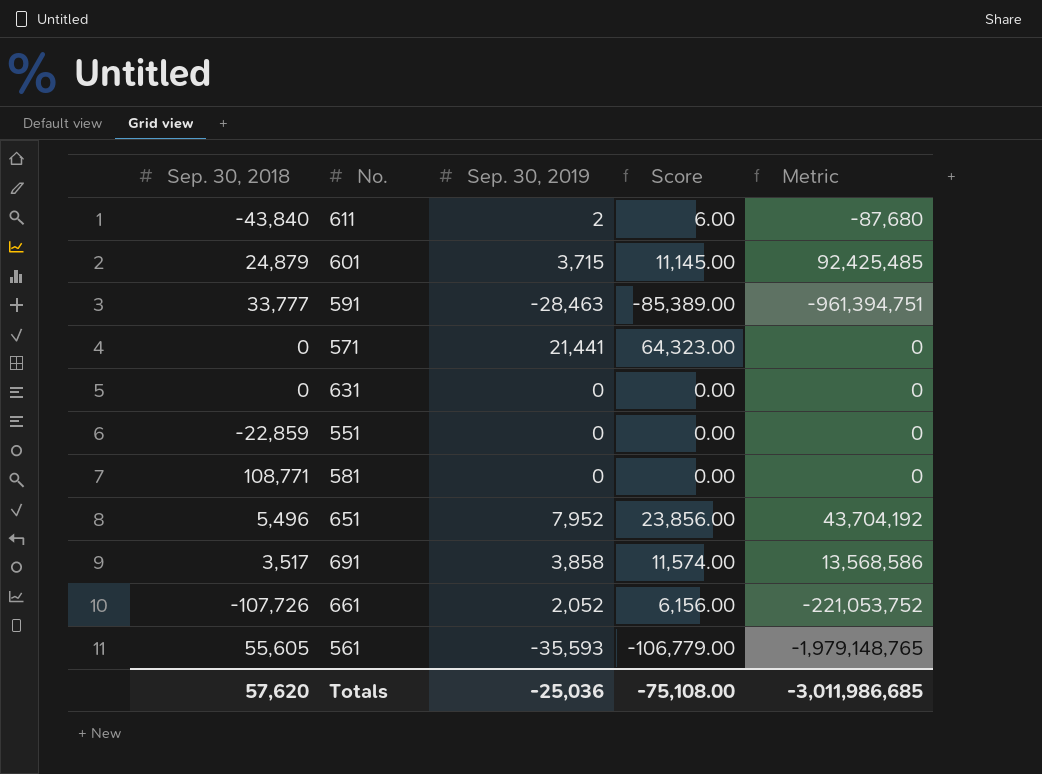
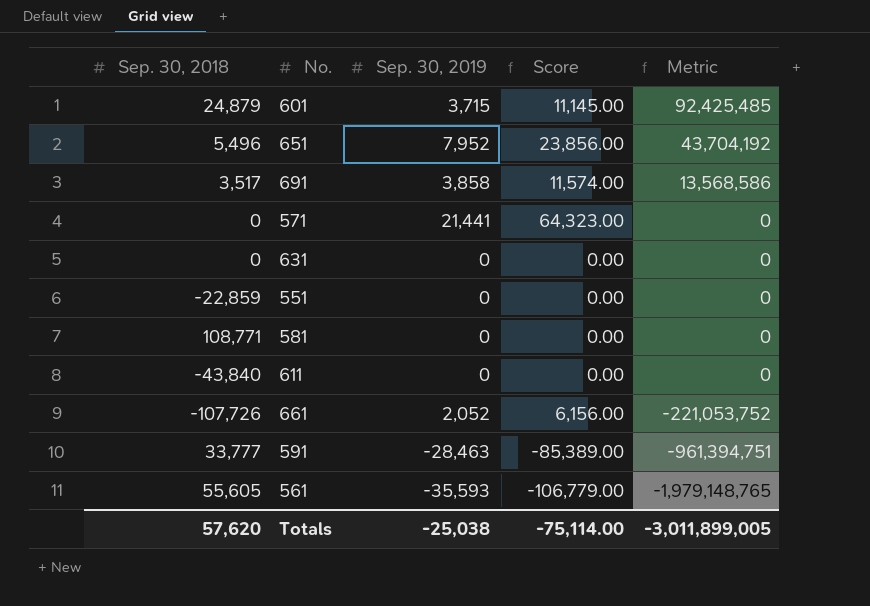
row order: none -> Metric descending
611 | Sep. 30, 2019: 2 -> 0
611 | Score: 6.00 -> 0.00
611 | Metric: -87,680 -> 0
Totals | Sep. 30, 2019: -25,036 -> -25,038
Totals | Score: -75,108.00 -> -75,114.00
Totals | Metric: -3,011,986,685 -> -3,011,899,005

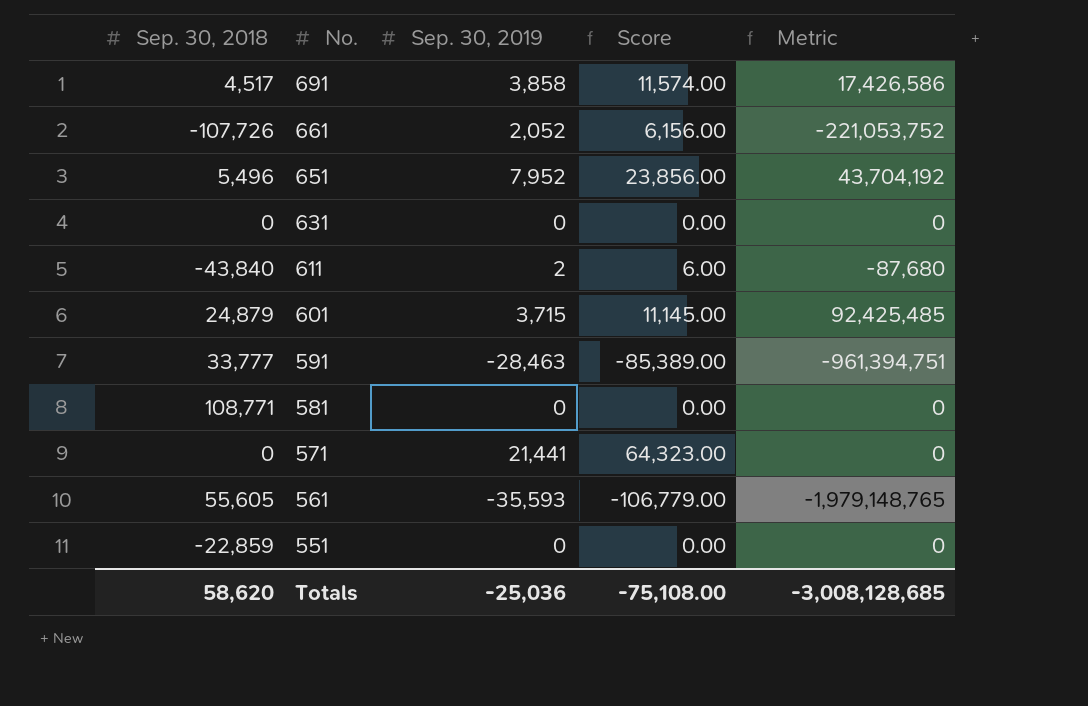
row order: Metric descending -> No. descending
691 | Sep. 30, 2018: 3,517 -> 4,517
691 | Metric: 13,568,586 -> 17,426,586
611 | Sep. 30, 2019: 0 -> 2
611 | Score: 0.00 -> 6.00
611 | Metric: 0 -> -87,680
Totals | Sep. 30, 2018: 57,620 -> 58,620
Totals | Sep. 30, 2019: -25,038 -> -25,036
Totals | Score: -75,114.00 -> -75,108.00
Totals | Metric: -3,011,899,005 -> -3,008,128,685

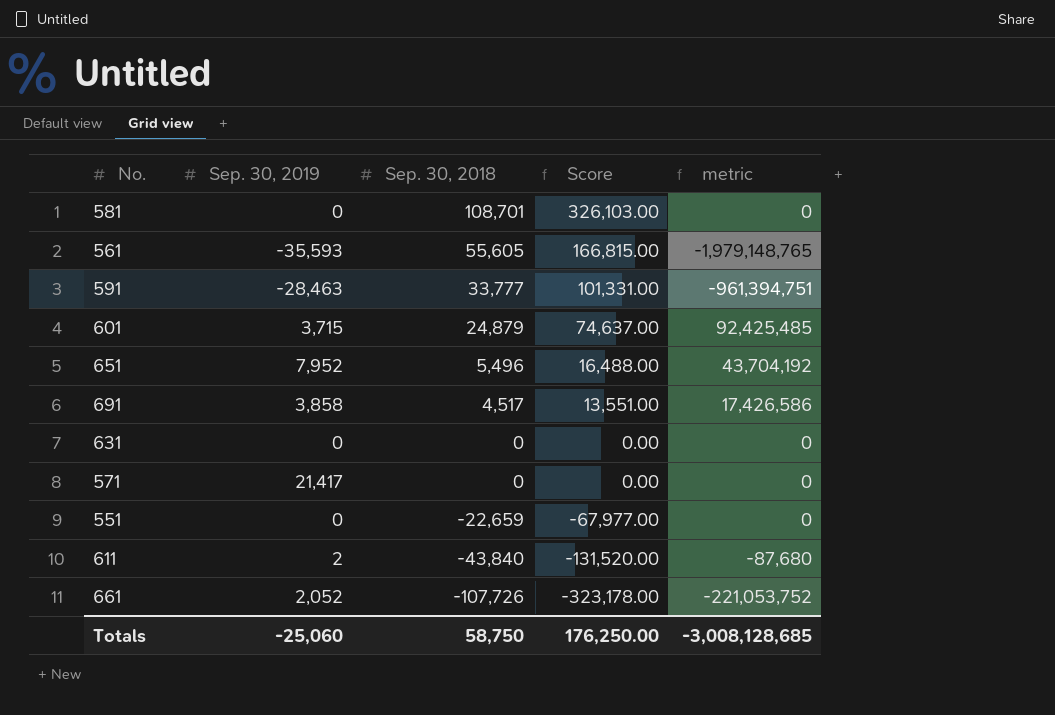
row order: No. descending -> Sep. 30, 2018 descending
column Sep. 30, 2018 | position: 1 -> 3
column Score | formula: [Sep. 30, 2019] * 3 -> [Sep. 30, 2018] * 3
column name: Metric -> metric
581 | Sep. 30, 2018: 108,771 -> 108,701
571 | Sep. 30, 2019: 21,441 -> 21,417
551 | Sep. 30, 2018: -22,859 -> -22,659
Totals | Sep. 30, 2019: -25,036 -> -25,060
Totals | Sep. 30, 2018: 58,620 -> 58,750
Totals | Score: -75,108.00 -> 176,250.00

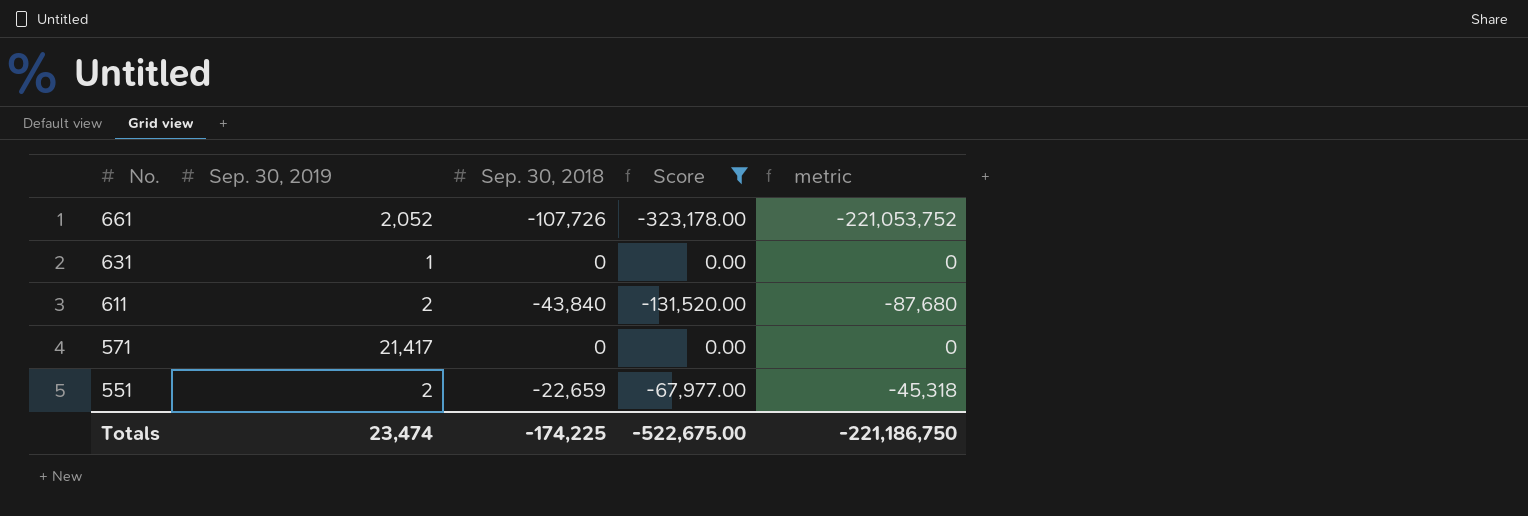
filter: none -> Score <= 0.00
row order: Sep. 30, 2018 descending -> No. descending
631 | Sep. 30, 2019: 0 -> 1
551 | Sep. 30, 2019: 0 -> 2
551 | metric: 0 -> -45,318
Totals | Sep. 30, 2019: -25,060 -> 23,474
Totals | Sep. 30, 2018: 58,750 -> -174,225
Totals | Score: 176,250.00 -> -522,675.00
Totals | metric: -3,008,128,685 -> -221,186,750

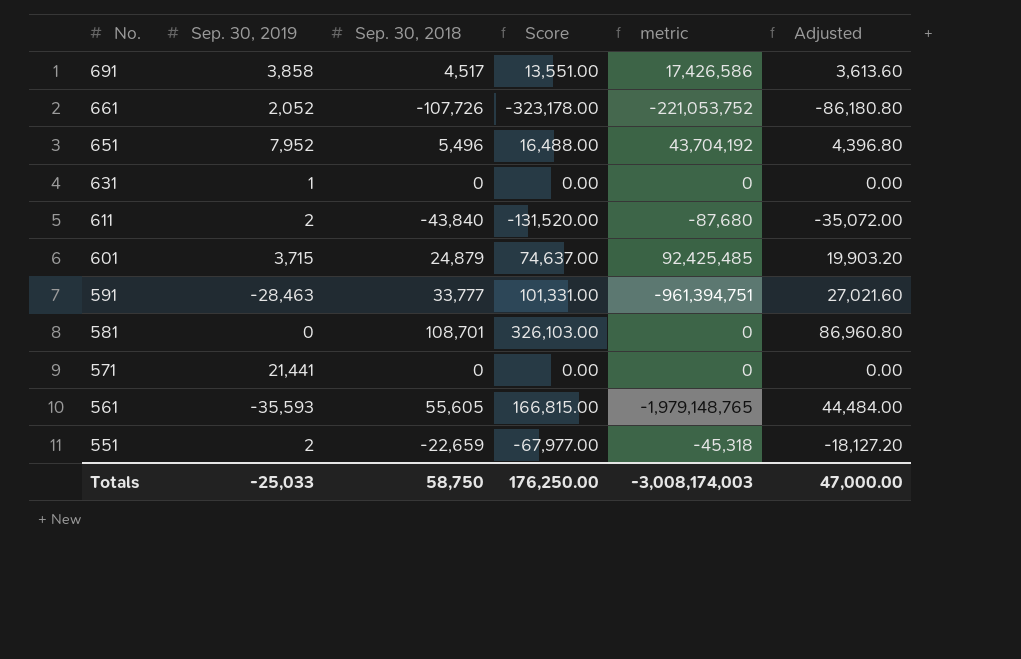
filter: Score <= 0.00 -> none
column Adjusted | formula: none -> [Sep. 30, 2018] * 0.8
571 | Sep. 30, 2019: 21,417 -> 21,441
Totals | Sep. 30, 2019: 23,474 -> -25,033
Totals | Sep. 30, 2018: -174,225 -> 58,750
Totals | Score: -522,675.00 -> 176,250.00
Totals | metric: -221,186,750 -> -3,008,174,003

